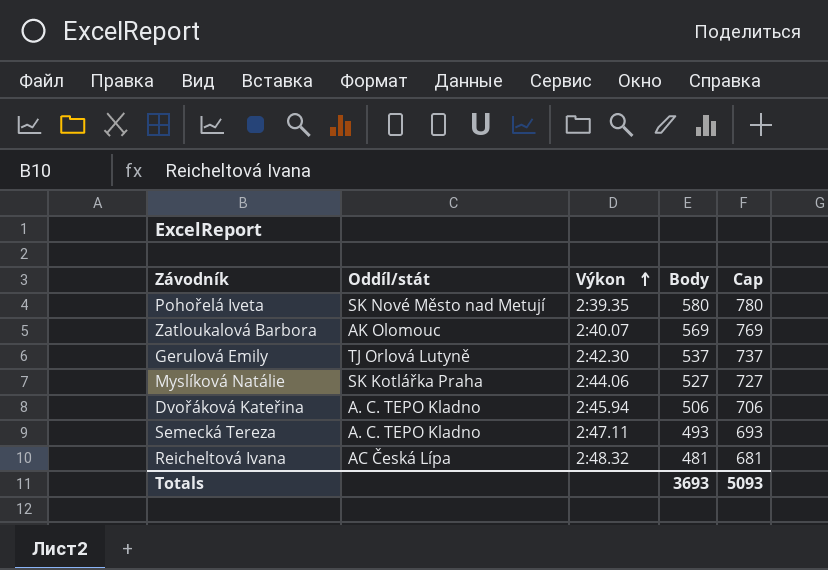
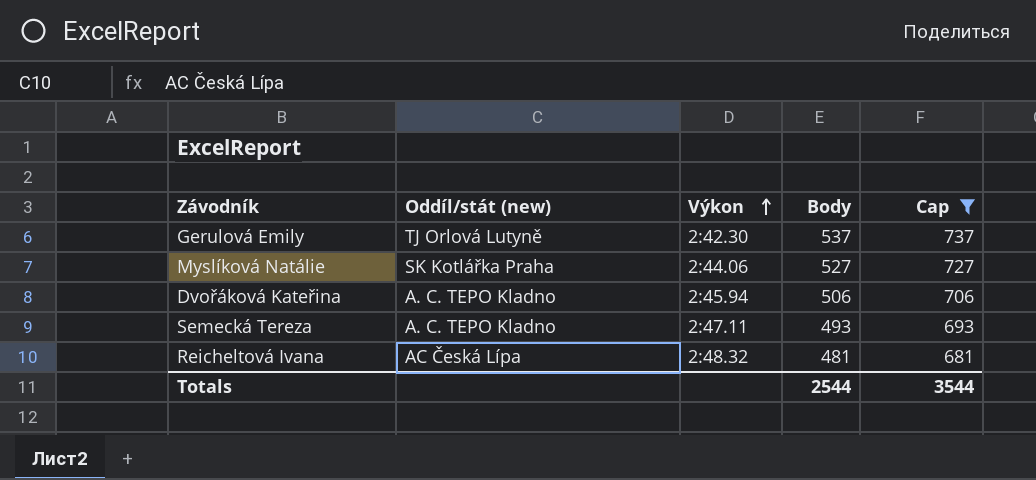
filter: none -> Cap <= 737
column name: Oddíl/stát -> Oddíl/stát (new)
Totals | Body: 3693 -> 2544
Totals | Cap: 5093 -> 3544

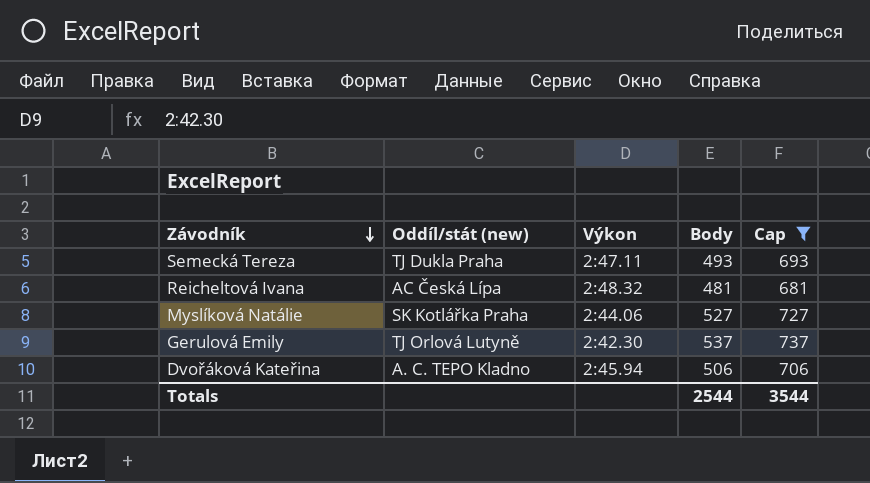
row order: Výkon ascending -> Závodník descending
Semecká Tereza | Oddíl/stát (new): A. C. TEPO Kladno -> TJ Dukla Praha

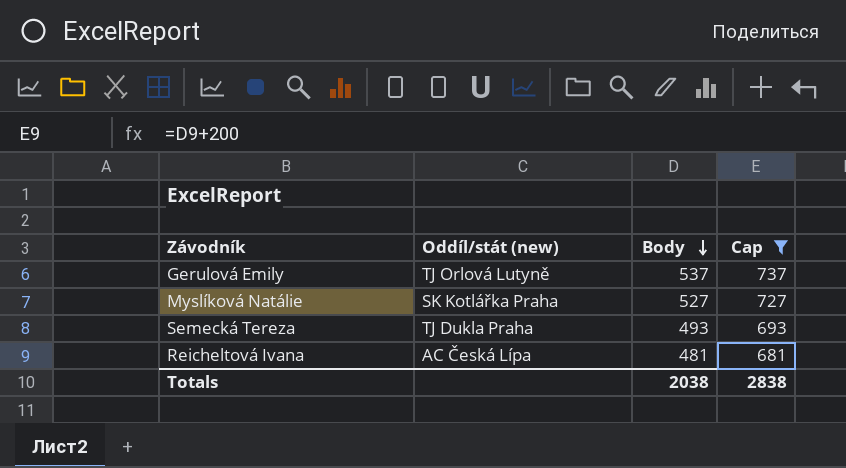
row order: Závodník descending -> Body descending
column Výkon | position: 3 -> none
row Dvořáková Kateřina: A. C. TEPO Kladno | 2:45.94 | 506 | 706 -> none
Totals | Body: 2544 -> 2038
Totals | Cap: 3544 -> 2838

